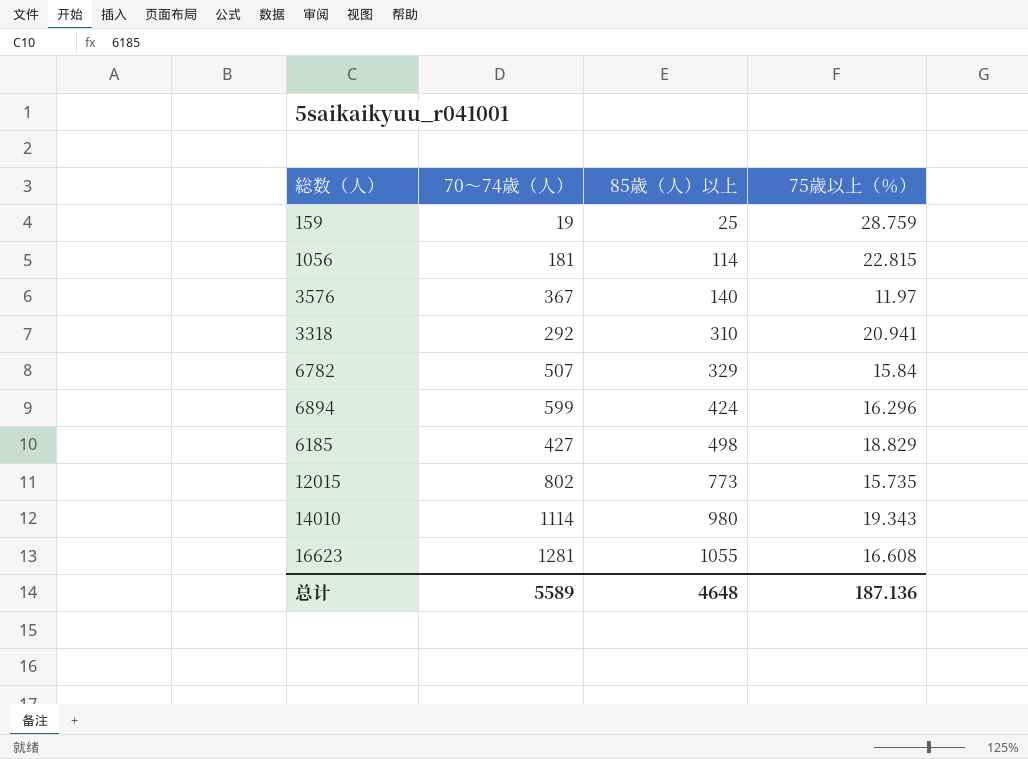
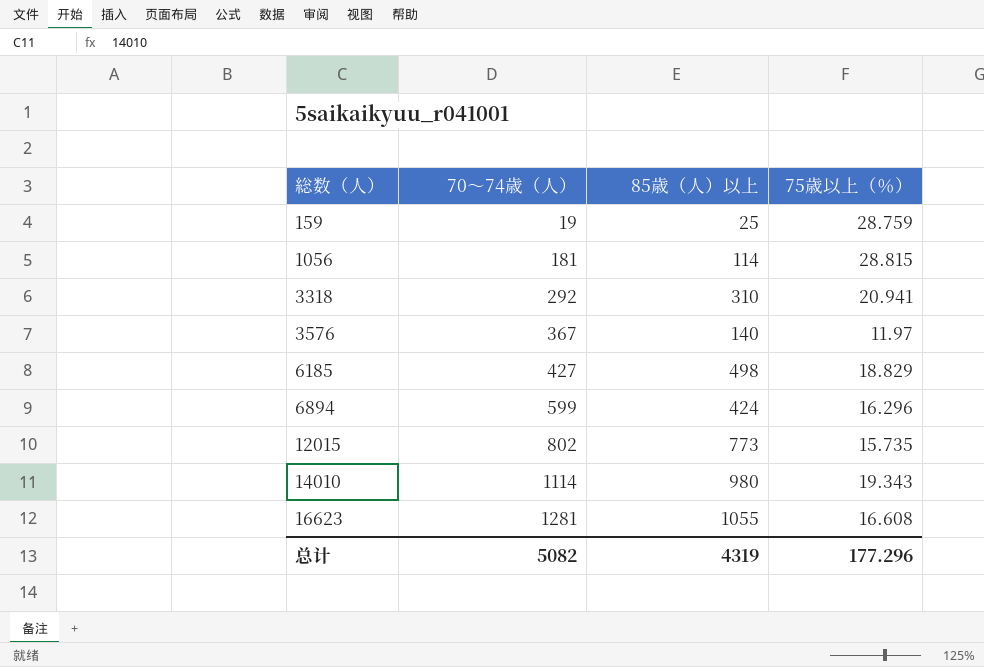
row order: 85歳（人）以上 ascending -> 総数（人） ascending
row 6782: 507 | 329 | 15.84 -> none
1056 | 75歳以上（％）: 22.815 -> 28.815
总计 | 70～74歳（人）: 5589 -> 5082
总计 | 85歳（人）以上: 4648 -> 4319
总计 | 75歳以上（％）: 187.136 -> 177.296

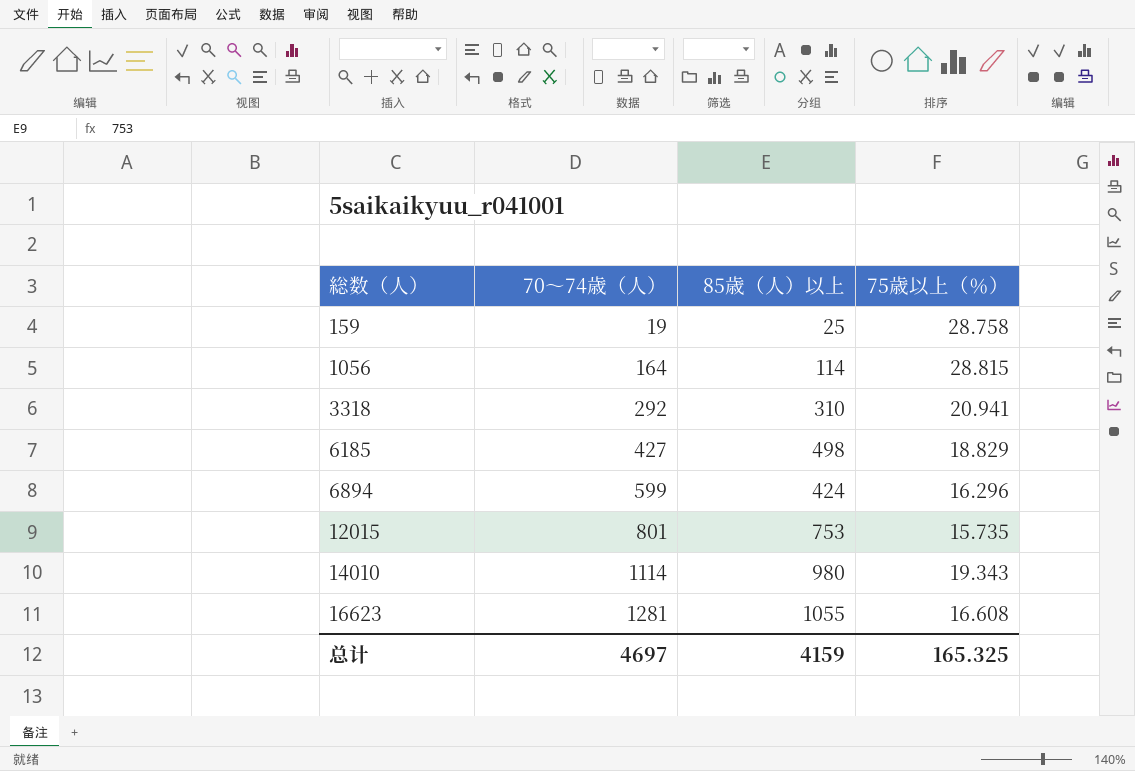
row 3576: 367 | 140 | 11.97 -> none
159 | 75歳以上（％）: 28.759 -> 28.758
1056 | 70～74歳（人）: 181 -> 164
12015 | 70～74歳（人）: 802 -> 801
12015 | 85歳（人）以上: 773 -> 753
总计 | 70～74歳（人）: 5082 -> 4697
总计 | 85歳（人）以上: 4319 -> 4159
总计 | 75歳以上（％）: 177.296 -> 165.325

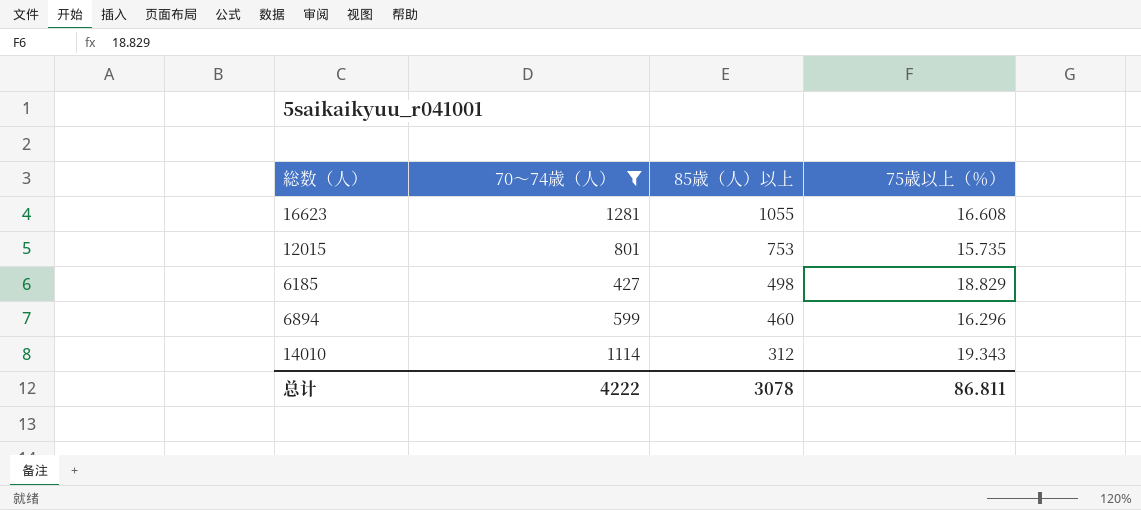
filter: none -> 70～74歳（人） >= 427
row order: 総数（人） ascending -> 85歳（人）以上 descending
6894 | 85歳（人）以上: 424 -> 460
14010 | 85歳（人）以上: 980 -> 312
总计 | 70～74歳（人）: 4697 -> 4222
总计 | 85歳（人）以上: 4159 -> 3078
总计 | 75歳以上（％）: 165.325 -> 86.811

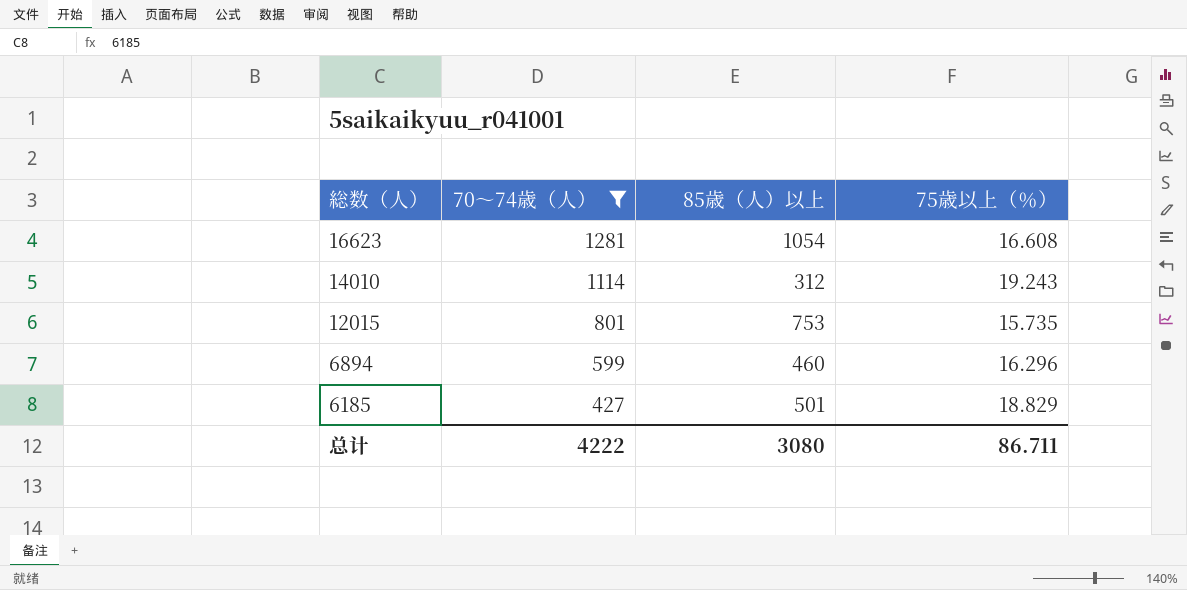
row order: 85歳（人）以上 descending -> 総数（人） descending
16623 | 85歳（人）以上: 1055 -> 1054
14010 | 75歳以上（％）: 19.343 -> 19.243
6185 | 85歳（人）以上: 498 -> 501
总计 | 85歳（人）以上: 3078 -> 3080
总计 | 75歳以上（％）: 86.811 -> 86.711

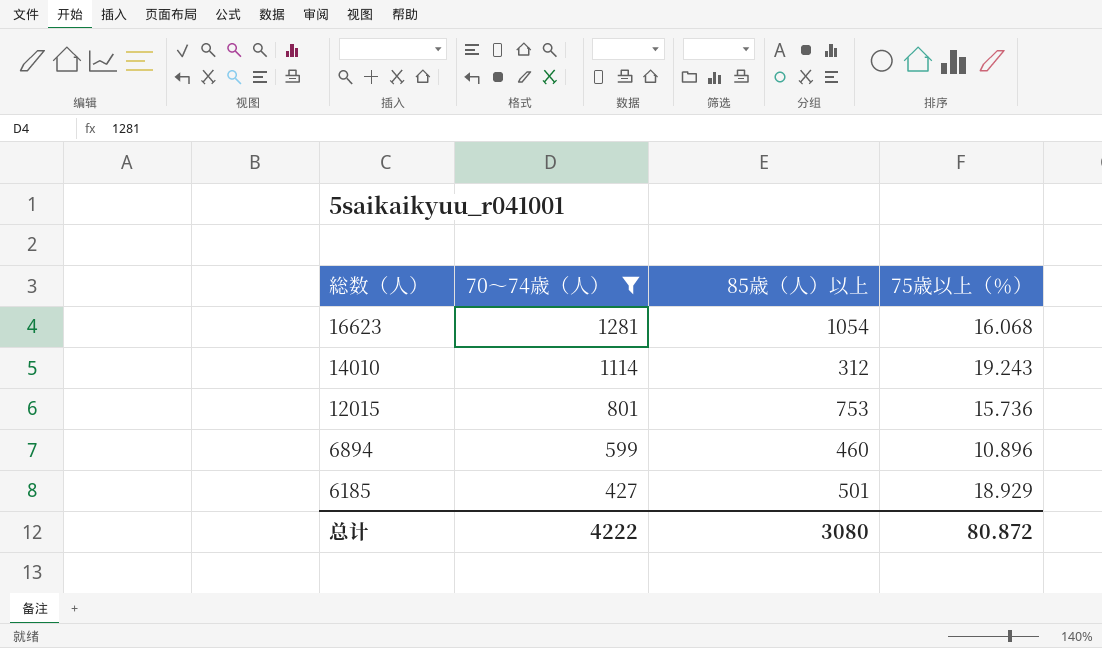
16623 | 75歳以上（％）: 16.608 -> 16.068
12015 | 75歳以上（％）: 15.735 -> 15.736
6894 | 75歳以上（％）: 16.296 -> 10.896
6185 | 75歳以上（％）: 18.829 -> 18.929
总计 | 75歳以上（％）: 86.711 -> 80.872

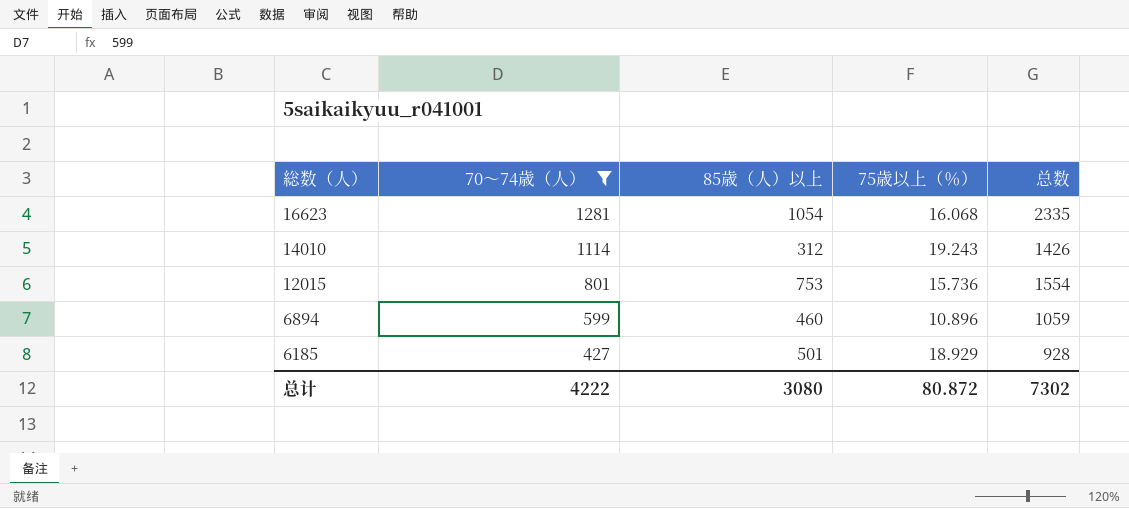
column 总数 | formula: none -> [70～74歳（人）] + [85歳（人）以上]

